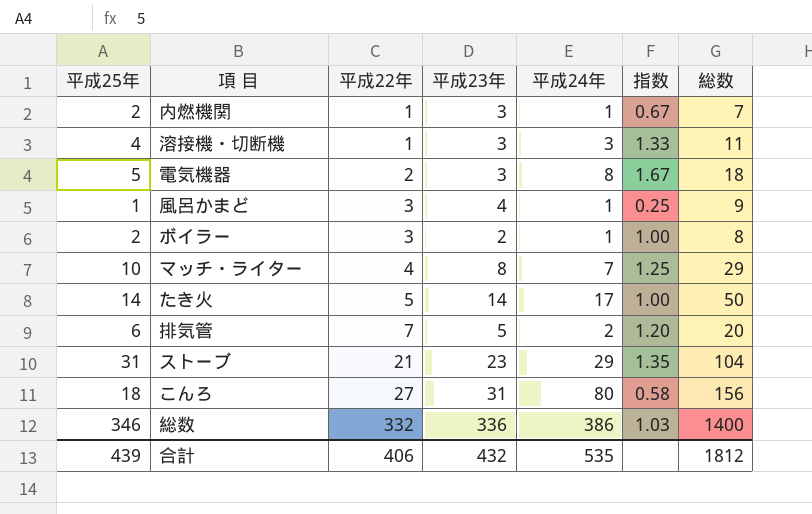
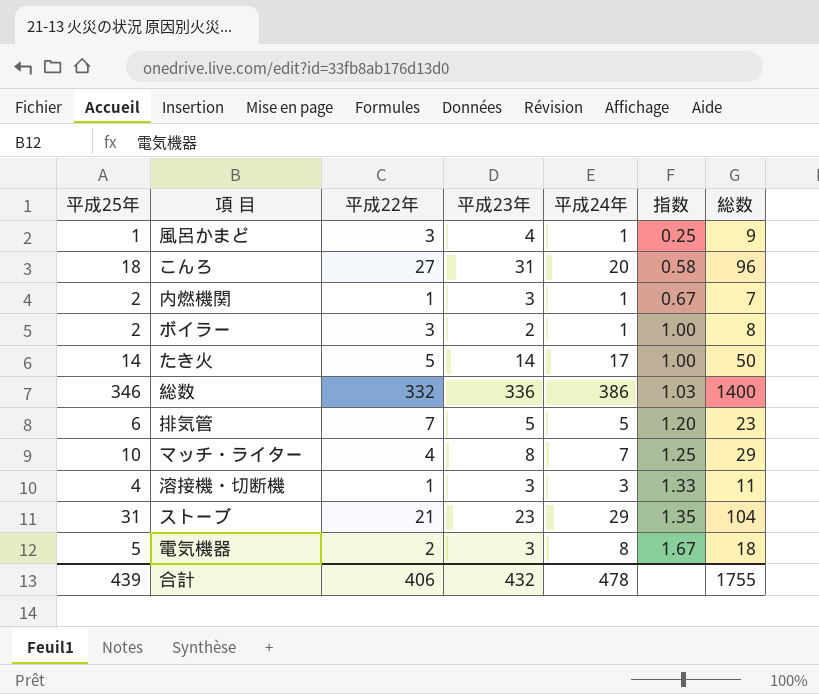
row order: 平成22年 ascending -> 指数 ascending
こんろ | 平成24年: 80 -> 20
こんろ | 総数: 156 -> 96
排気管 | 平成24年: 2 -> 5
排気管 | 総数: 20 -> 23
合計 | 平成24年: 535 -> 478
合計 | 総数: 1812 -> 1755

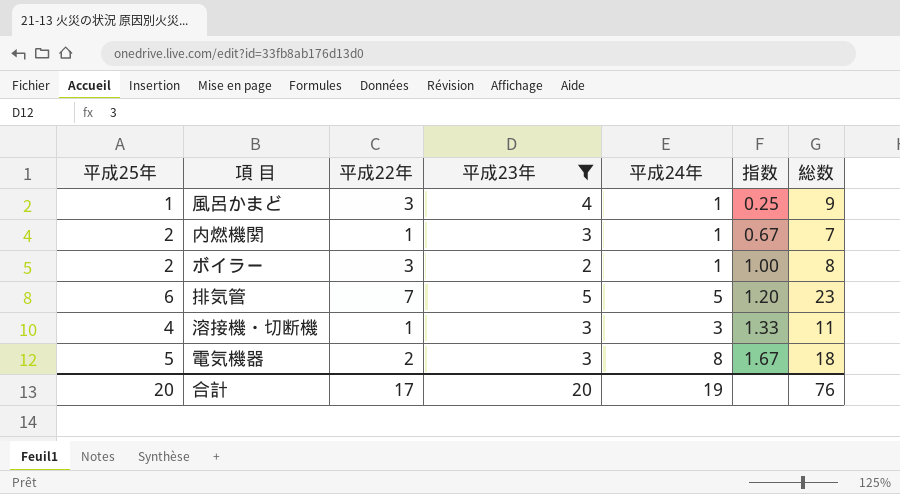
filter: none -> 平成23年 <= 5
合計 | 平成25年: 439 -> 20
合計 | 平成22年: 406 -> 17
合計 | 平成23年: 432 -> 20
合計 | 平成24年: 478 -> 19
合計 | 総数: 1755 -> 76

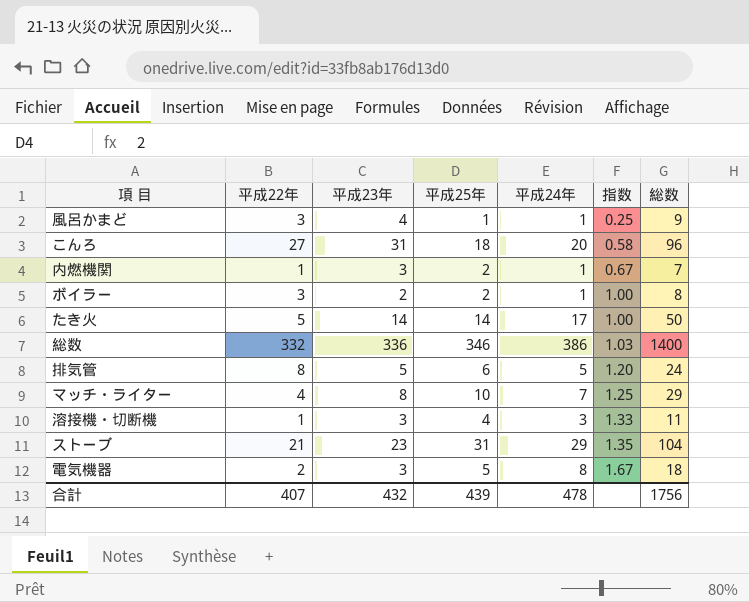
filter: 平成23年 <= 5 -> none
column 平成25年 | position: 1 -> 4
排気管 | 平成22年: 7 -> 8
排気管 | 総数: 23 -> 24
合計 | 平成22年: 17 -> 407
合計 | 平成23年: 20 -> 432
合計 | 平成25年: 20 -> 439
合計 | 平成24年: 19 -> 478
合計 | 総数: 76 -> 1756

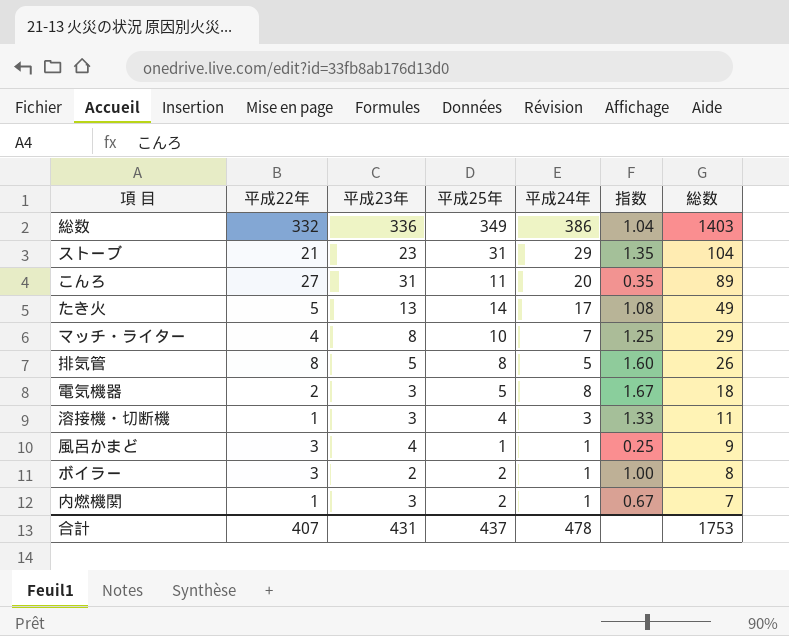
row order: 指数 ascending -> 総数 descending
総数 | 平成25年: 346 -> 349
総数 | 指数: 1.03 -> 1.04
総数 | 総数: 1400 -> 1403
こんろ | 平成25年: 18 -> 11
こんろ | 指数: 0.58 -> 0.35
こんろ | 総数: 96 -> 89
たき火 | 平成23年: 14 -> 13
たき火 | 指数: 1.00 -> 1.08
たき火 | 総数: 50 -> 49
排気管 | 平成25年: 6 -> 8
排気管 | 指数: 1.20 -> 1.60
排気管 | 総数: 24 -> 26
合計 | 平成23年: 432 -> 431
合計 | 平成25年: 439 -> 437
合計 | 総数: 1756 -> 1753

